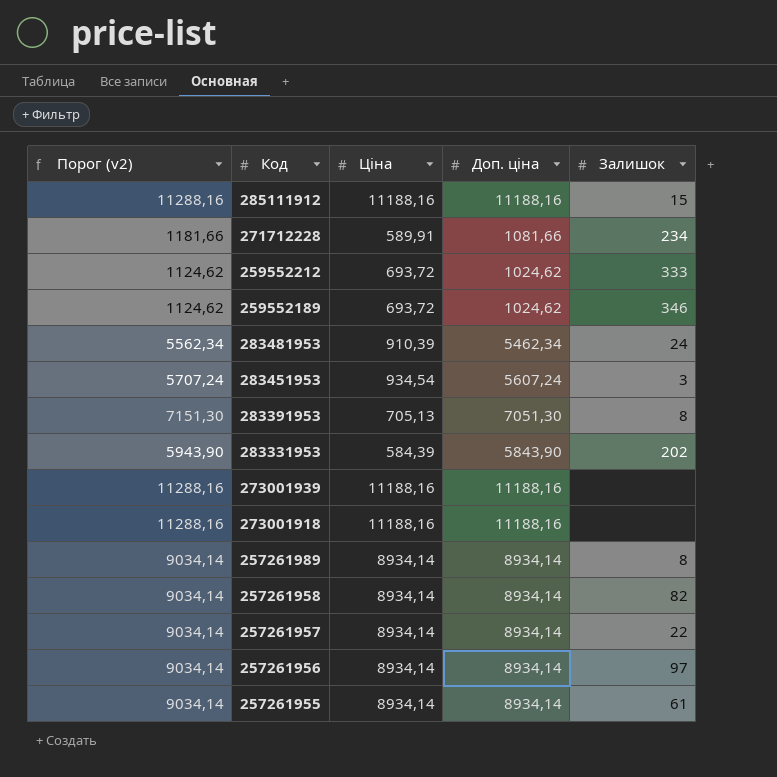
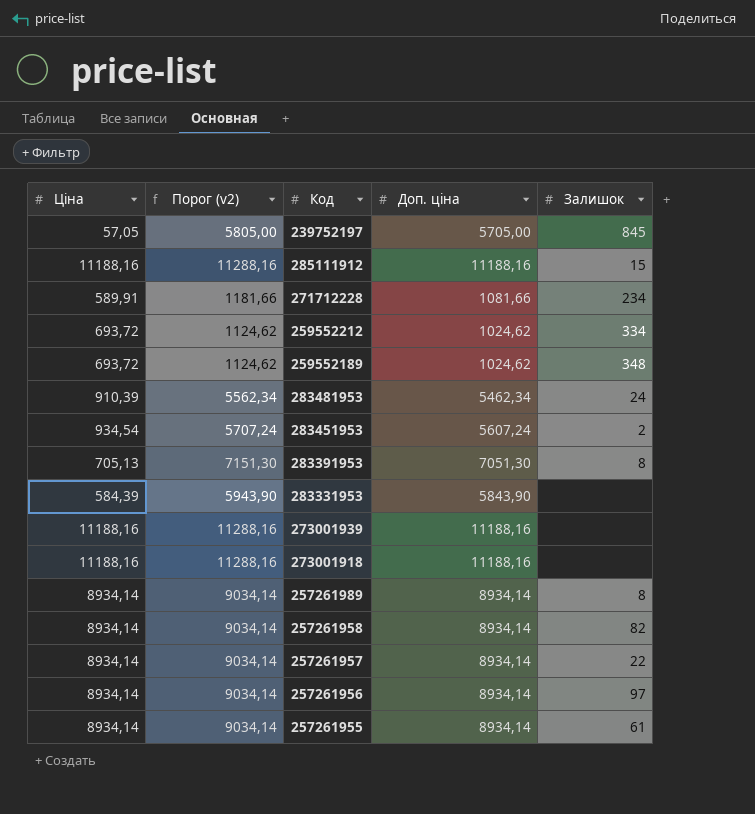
column Ціна | position: 3 -> 1
row 239752197: none -> 57,05 | 5805,00 | 5705,00 | 845
259552212 | Залишок: 333 -> 334
259552189 | Залишок: 346 -> 348
283451953 | Залишок: 3 -> 2
283331953 | Залишок: 202 -> none

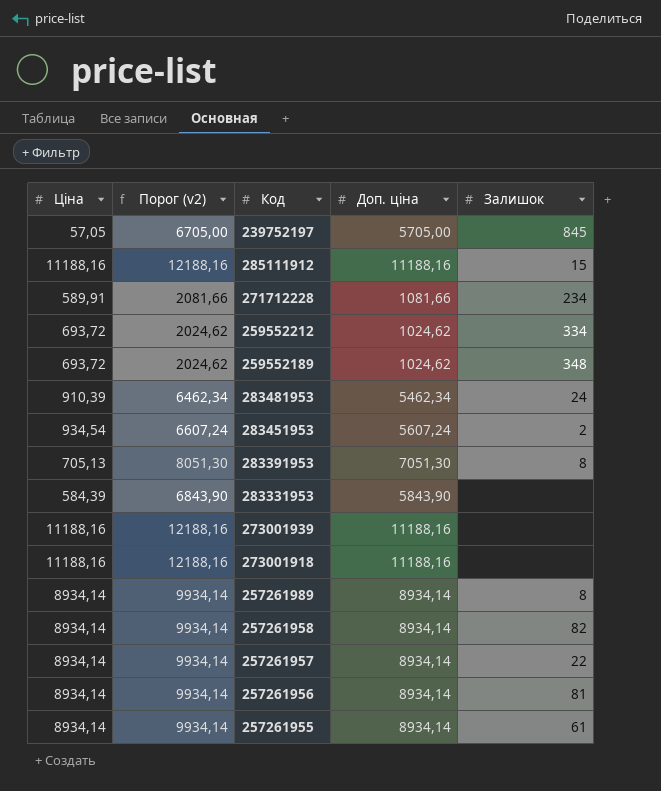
column Порог (v2) | formula: [Доп. ціна] + 100 -> [Доп. ціна] + 1000
257261956 | Залишок: 97 -> 81

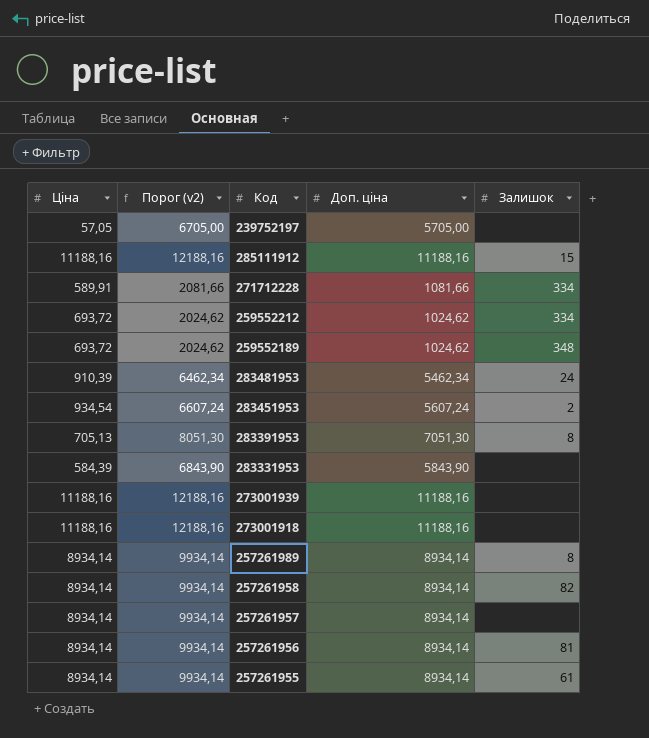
239752197 | Залишок: 845 -> none
271712228 | Залишок: 234 -> 334
257261957 | Залишок: 22 -> none

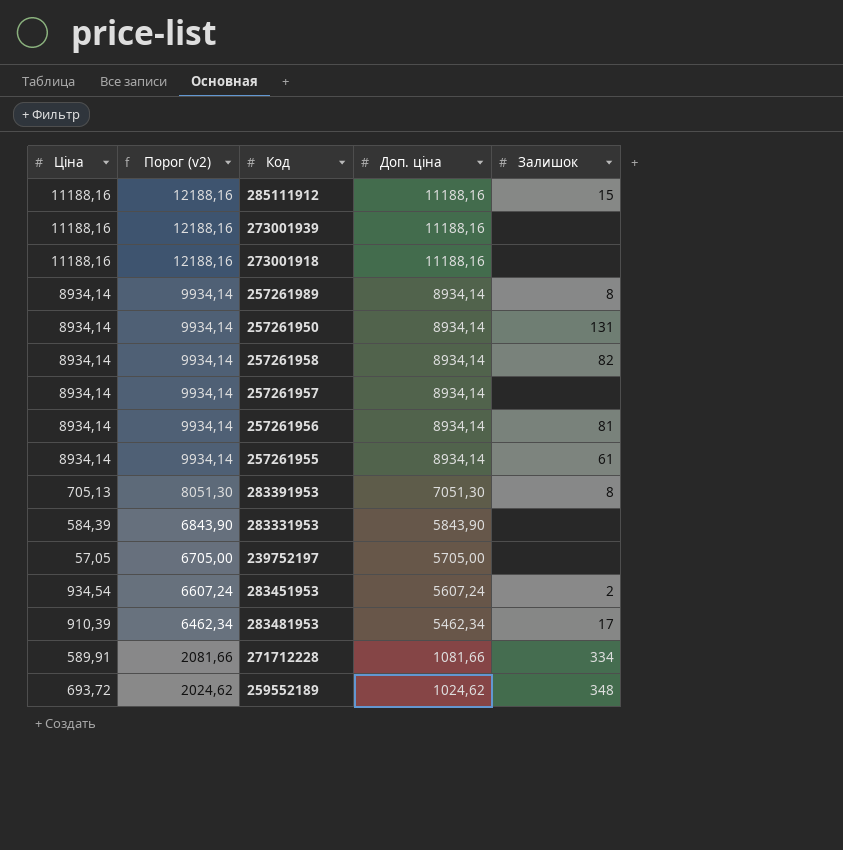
row order: none -> Порог (v2) descending
row 259552212: 693,72 | 2024,62 | 1024,62 | 334 -> none
row 257261950: none -> 8934,14 | 9934,14 | 8934,14 | 131
283481953 | Залишок: 24 -> 17

